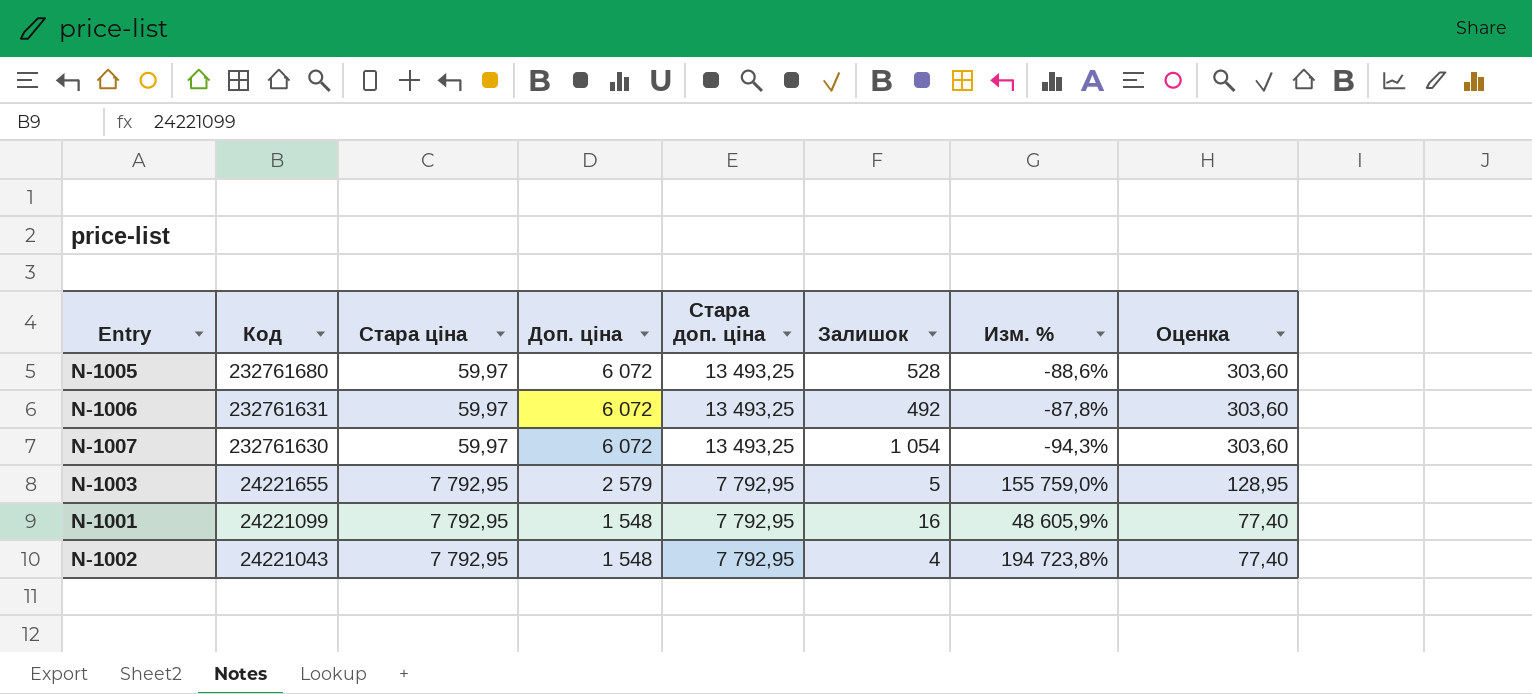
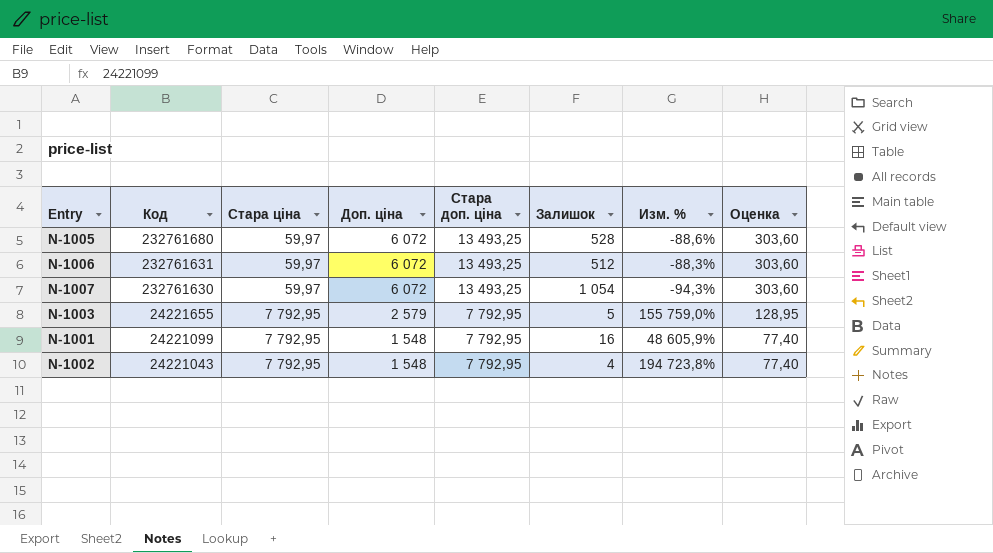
N-1006 | Залишок: 492 -> 512
N-1006 | Изм. %: -87,8% -> -88,3%

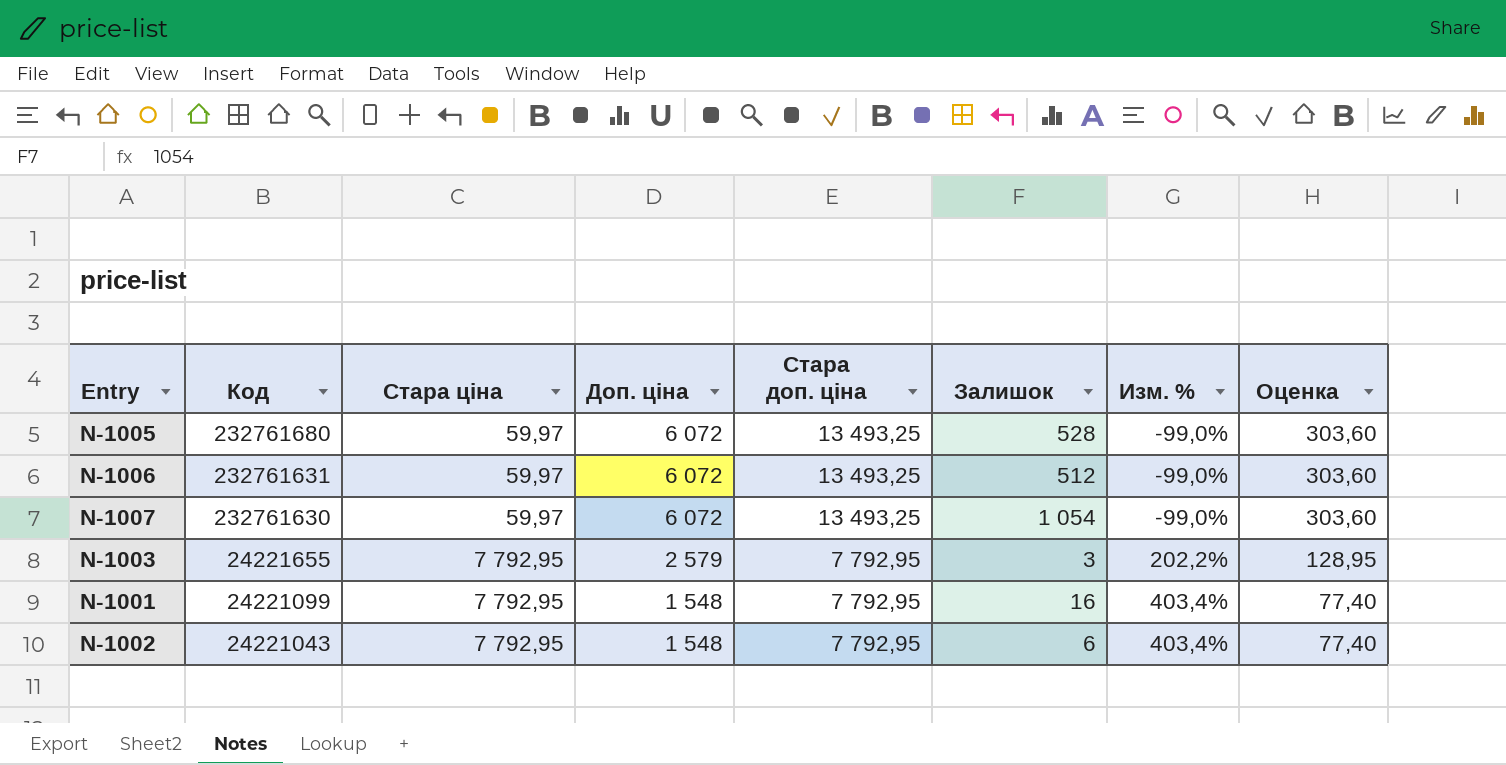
column Изм. % | formula: ([Стара ціна] - [Залишок]) / [Залишок] -> ([Стара ціна] - [Доп. ціна]) / [Доп. ціна]
N-1003 | Залишок: 5 -> 3
N-1002 | Залишок: 4 -> 6

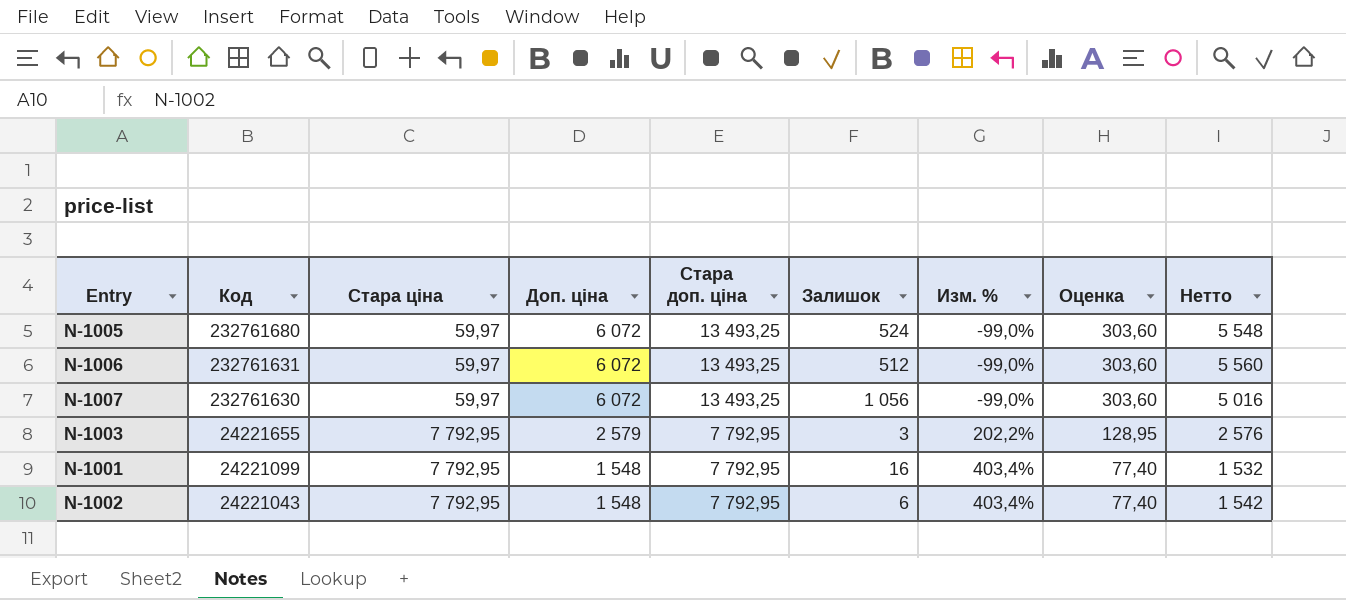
column Нетто | formula: none -> [Доп. ціна] - [Залишок]
N-1005 | Залишок: 528 -> 524
N-1007 | Залишок: 1 054 -> 1 056

